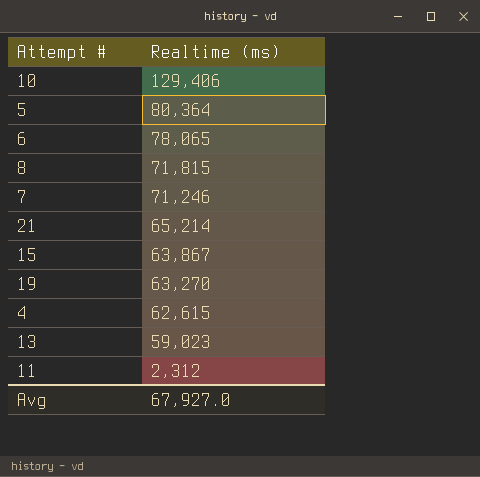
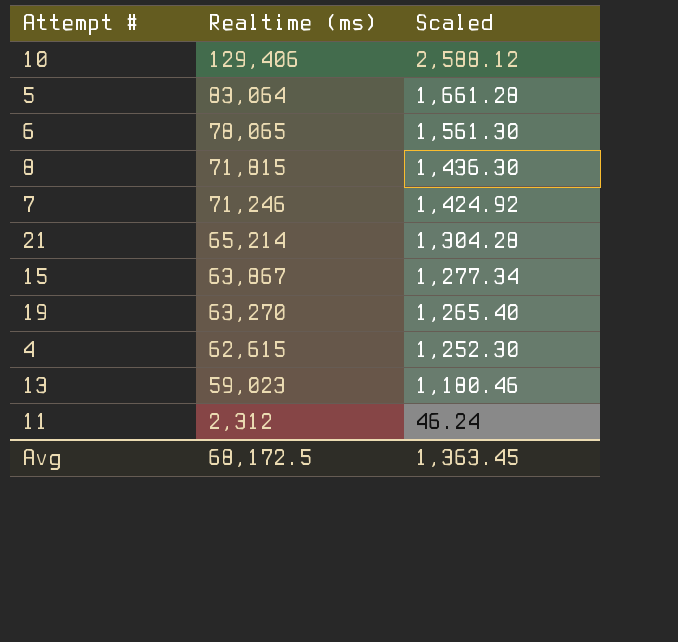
column Scaled | formula: none -> [Realtime (ms)] * 0.02
5 | Realtime (ms): 80,364 -> 83,064
Avg | Realtime (ms): 67,927.0 -> 68,172.5

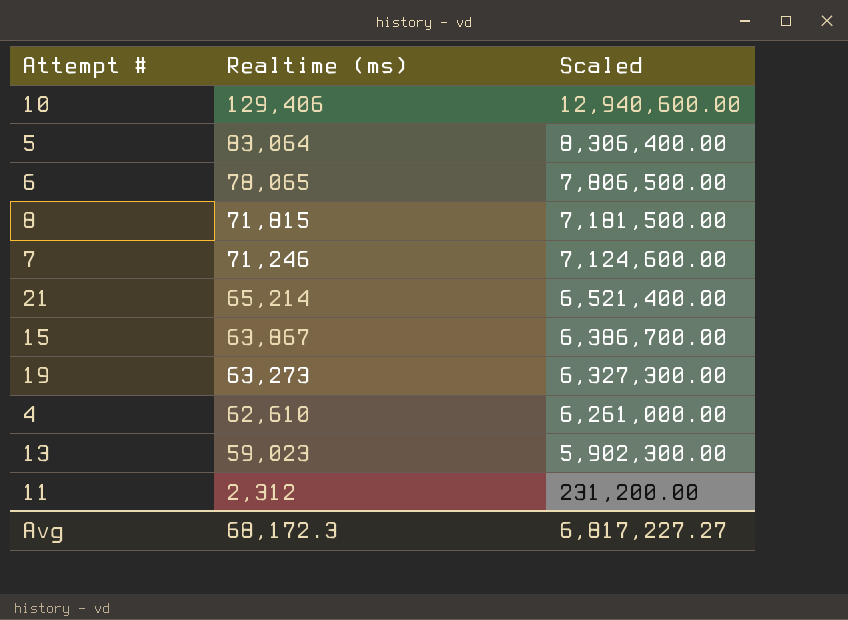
column Scaled | formula: [Realtime (ms)] * 0.02 -> [Realtime (ms)] * 100
19 | Realtime (ms): 63,270 -> 63,273
4 | Realtime (ms): 62,615 -> 62,610
Avg | Realtime (ms): 68,172.5 -> 68,172.3
Avg | Scaled: 1,363.45 -> 6,817,227.27

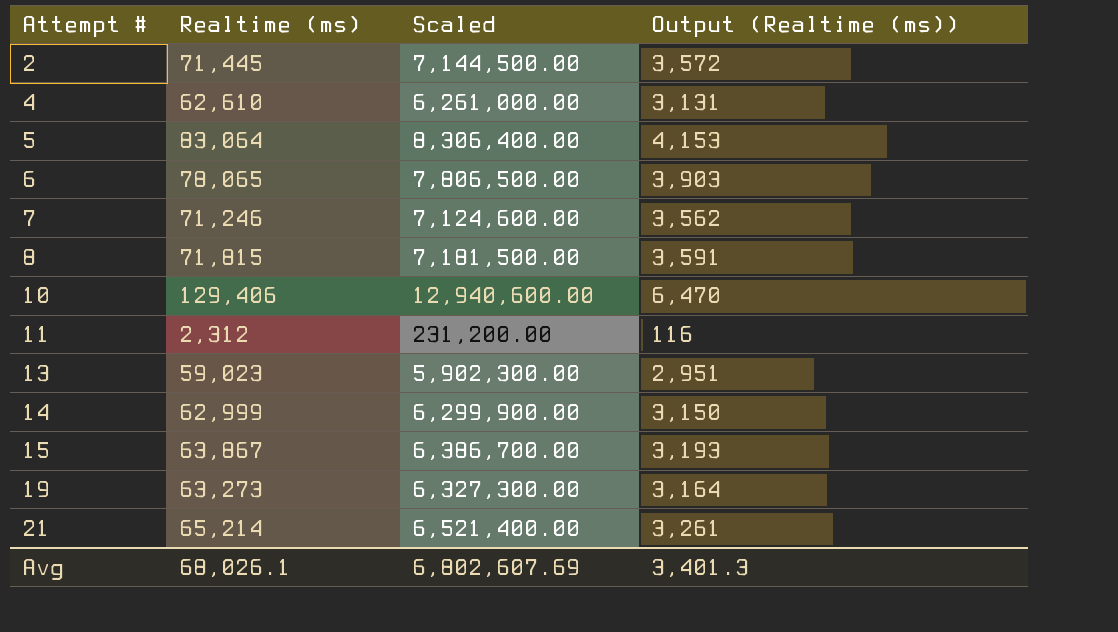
row order: Realtime (ms) descending -> Attempt # ascending
column Output (Realtime (ms)) | formula: none -> [Realtime (ms)] * 0.05
row 2: none -> 71,445 | 7,144,500.00 | 3,572
row 14: none -> 62,999 | 6,299,900.00 | 3,150
Avg | Realtime (ms): 68,172.3 -> 68,026.1
Avg | Scaled: 6,817,227.27 -> 6,802,607.69

